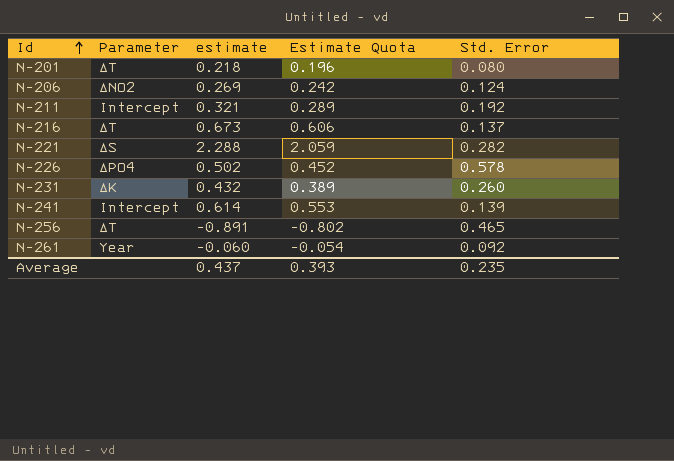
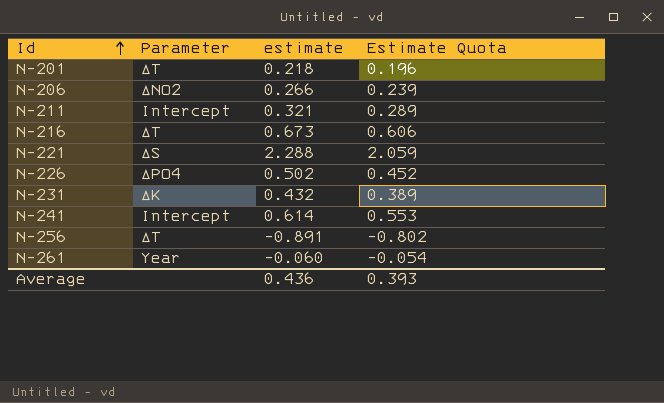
column Std. Error | position: 5 -> none
N-206 | estimate: 0.269 -> 0.266
N-206 | Estimate Quota: 0.242 -> 0.239
Average | estimate: 0.437 -> 0.436

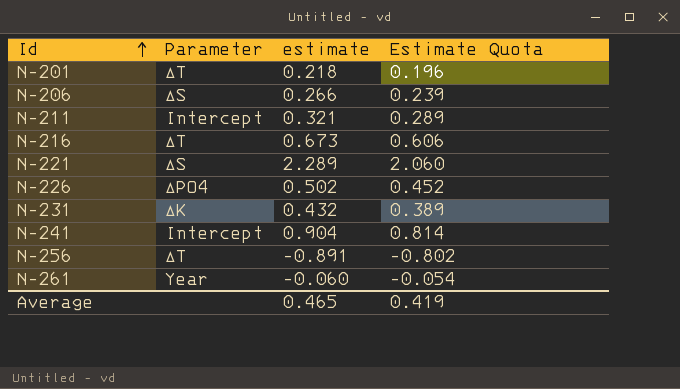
N-206 | Parameter: ∆NO2 -> ∆S
N-221 | estimate: 2.288 -> 2.289
N-221 | Estimate Quota: 2.059 -> 2.060
N-241 | estimate: 0.614 -> 0.904
N-241 | Estimate Quota: 0.553 -> 0.814
Average | estimate: 0.436 -> 0.465
Average | Estimate Quota: 0.393 -> 0.419

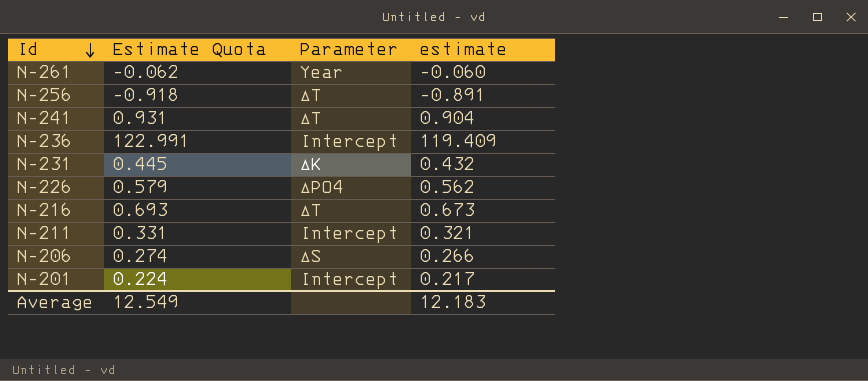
row order: Id ascending -> Id descending
column Estimate Quota | formula: [estimate] * 0.9 -> [estimate] * 1.03
column Estimate Quota | position: 4 -> 2
row N-221: ∆S | 2.289 | 2.060 -> none
N-241 | Parameter: Intercept -> ∆T
row N-236: none -> 122.991 | Intercept | 119.409
N-226 | estimate: 0.502 -> 0.562
N-201 | Parameter: ∆T -> Intercept
N-201 | estimate: 0.218 -> 0.217
Average | Estimate Quota: 0.419 -> 12.549
Average | estimate: 0.465 -> 12.183

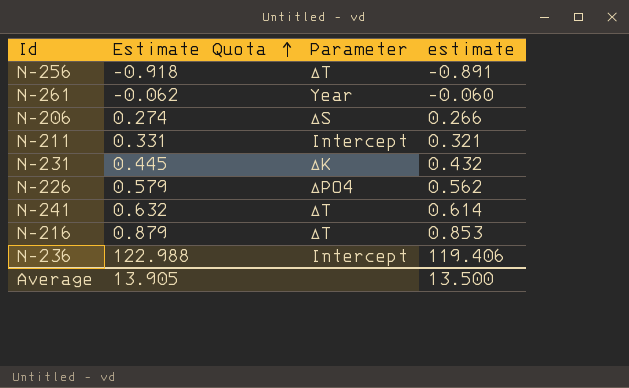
row order: Id descending -> Estimate Quota ascending
row N-201: 0.224 | Intercept | 0.217 -> none
N-241 | Estimate Quota: 0.931 -> 0.632
N-241 | estimate: 0.904 -> 0.614
N-216 | Estimate Quota: 0.693 -> 0.879
N-216 | estimate: 0.673 -> 0.853
N-236 | Estimate Quota: 122.991 -> 122.988
N-236 | estimate: 119.409 -> 119.406
Average | Estimate Quota: 12.549 -> 13.905
Average | estimate: 12.183 -> 13.500

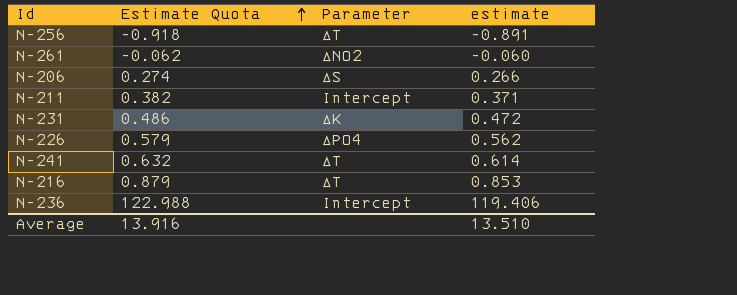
N-261 | Parameter: Year -> ∆NO2
N-211 | Estimate Quota: 0.331 -> 0.382
N-211 | estimate: 0.321 -> 0.371
N-231 | Estimate Quota: 0.445 -> 0.486
N-231 | estimate: 0.432 -> 0.472
Average | Estimate Quota: 13.905 -> 13.916
Average | estimate: 13.500 -> 13.510

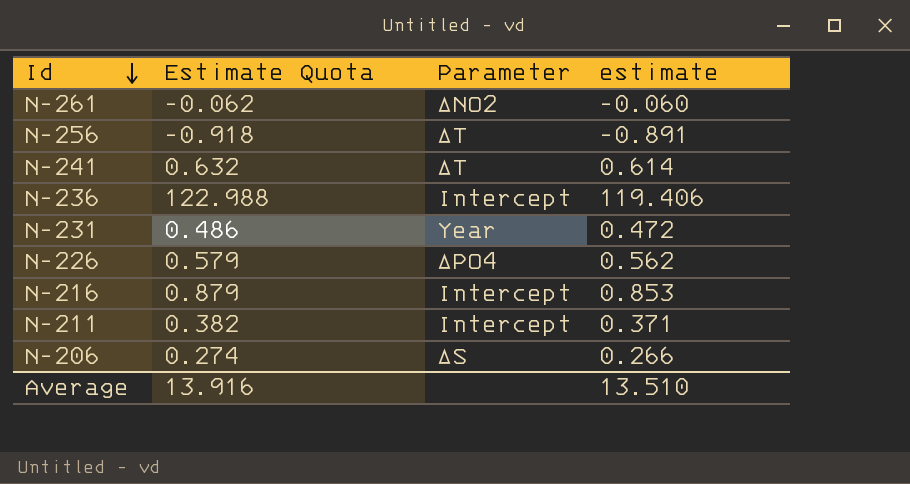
row order: Estimate Quota ascending -> Id descending
N-231 | Parameter: ∆K -> Year
N-216 | Parameter: ∆T -> Intercept

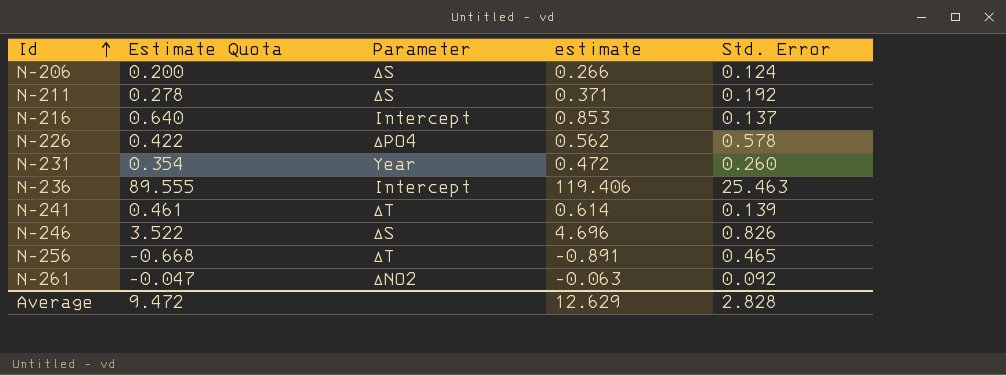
row order: Id descending -> Id ascending
column Estimate Quota | formula: [estimate] * 1.03 -> [estimate] * 0.75
column Std. Error | position: none -> 5
N-211 | Parameter: Intercept -> ∆S
row N-246: none -> 3.522 | ∆S | 4.696 | 0.826
N-261 | estimate: -0.060 -> -0.063
Average | Estimate Quota: 13.916 -> 9.472
Average | estimate: 13.510 -> 12.629

